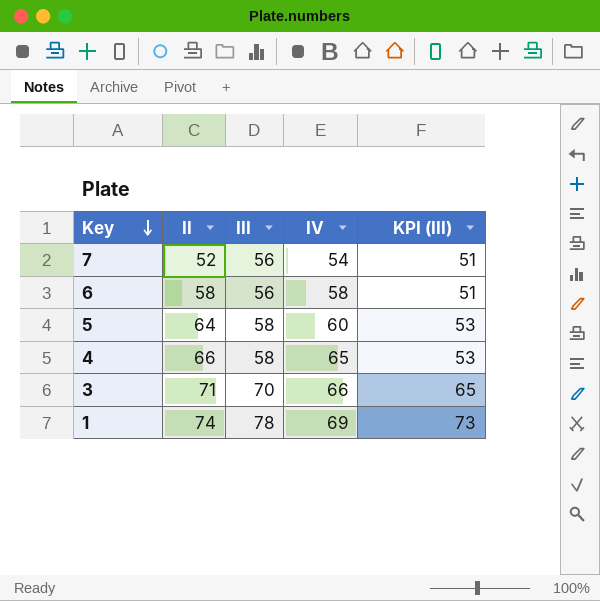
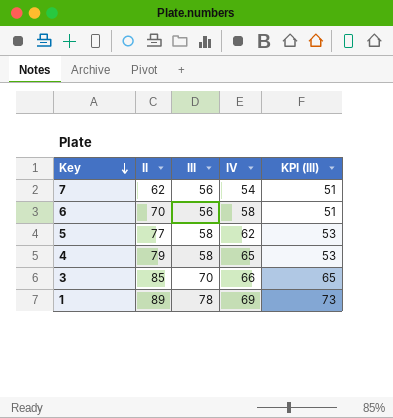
7 | II: 52 -> 62
6 | II: 58 -> 70
5 | II: 64 -> 77
5 | IV: 60 -> 62
4 | II: 66 -> 79
3 | II: 71 -> 85
1 | II: 74 -> 89

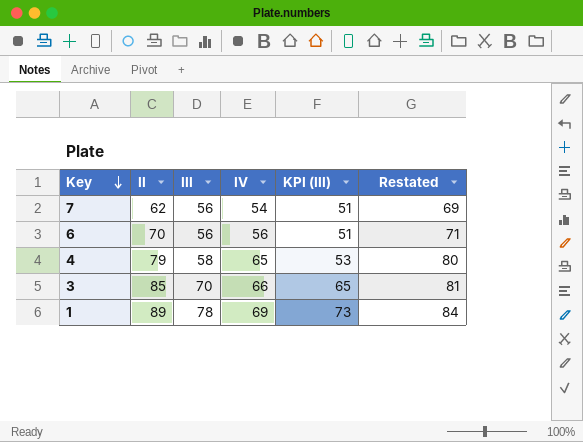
column Restated | formula: none -> [IV] + 15
row 5: 77 | 58 | 62 | 53 -> none
6 | IV: 58 -> 56

